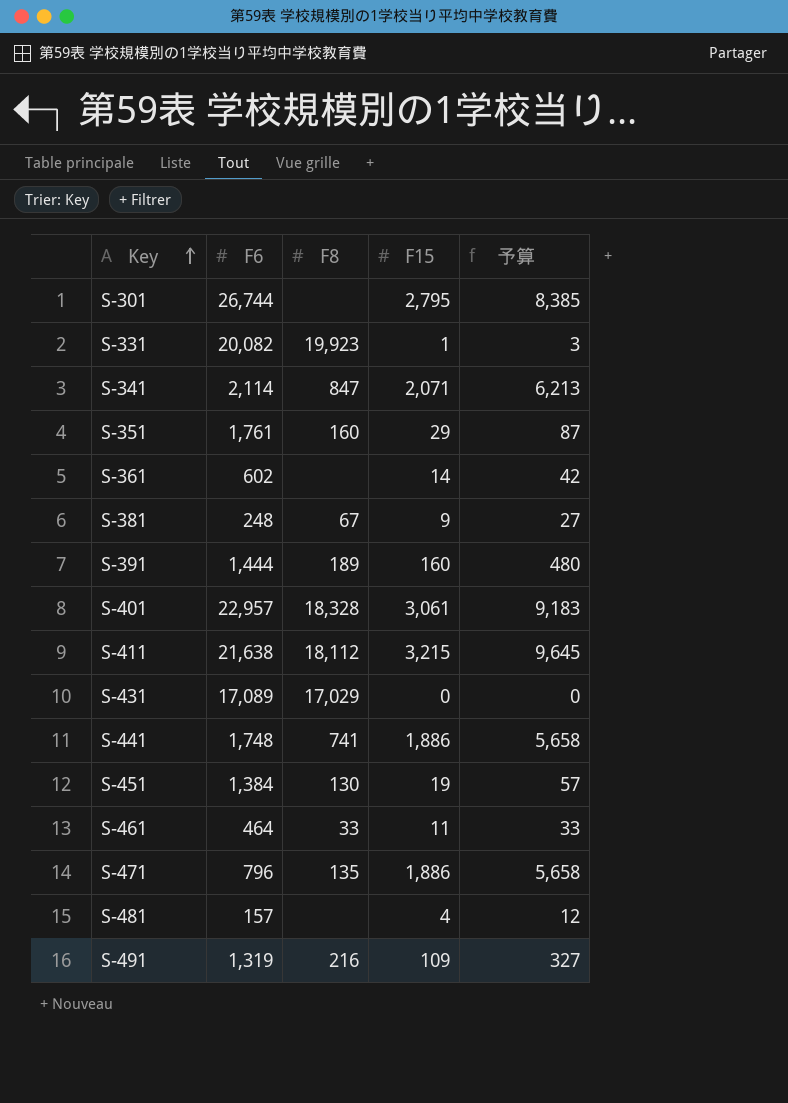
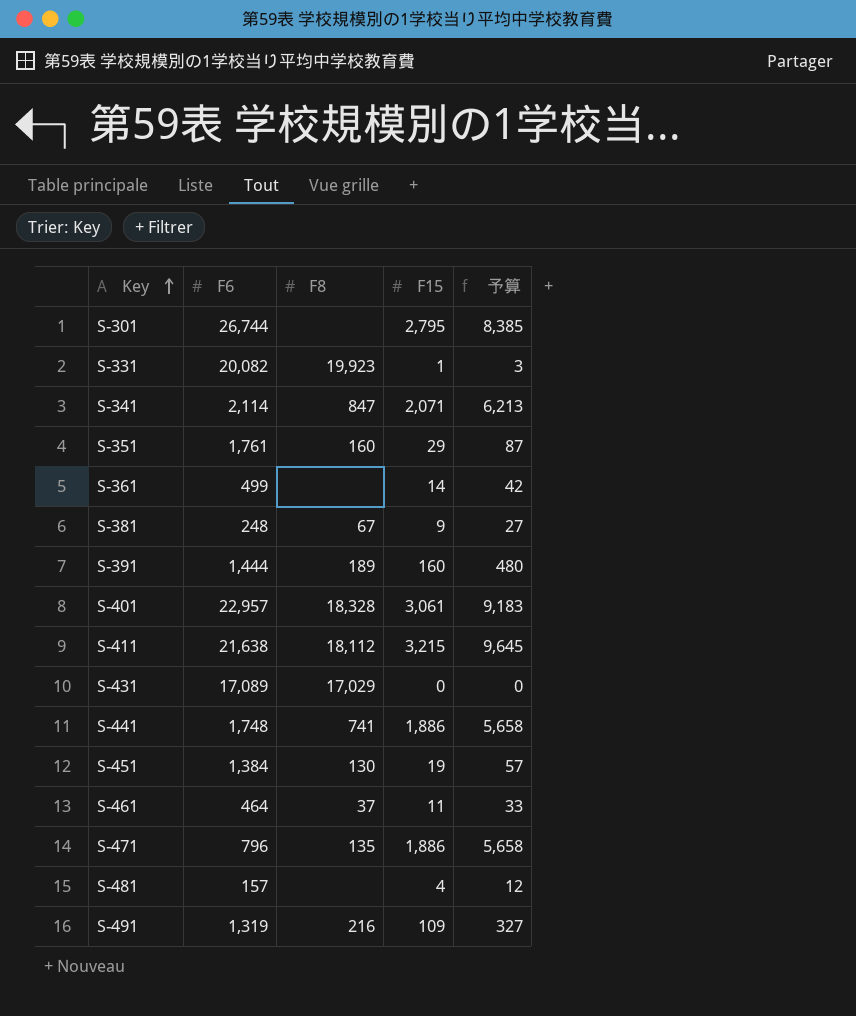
S-361 | F6: 602 -> 499
S-461 | F8: 33 -> 37

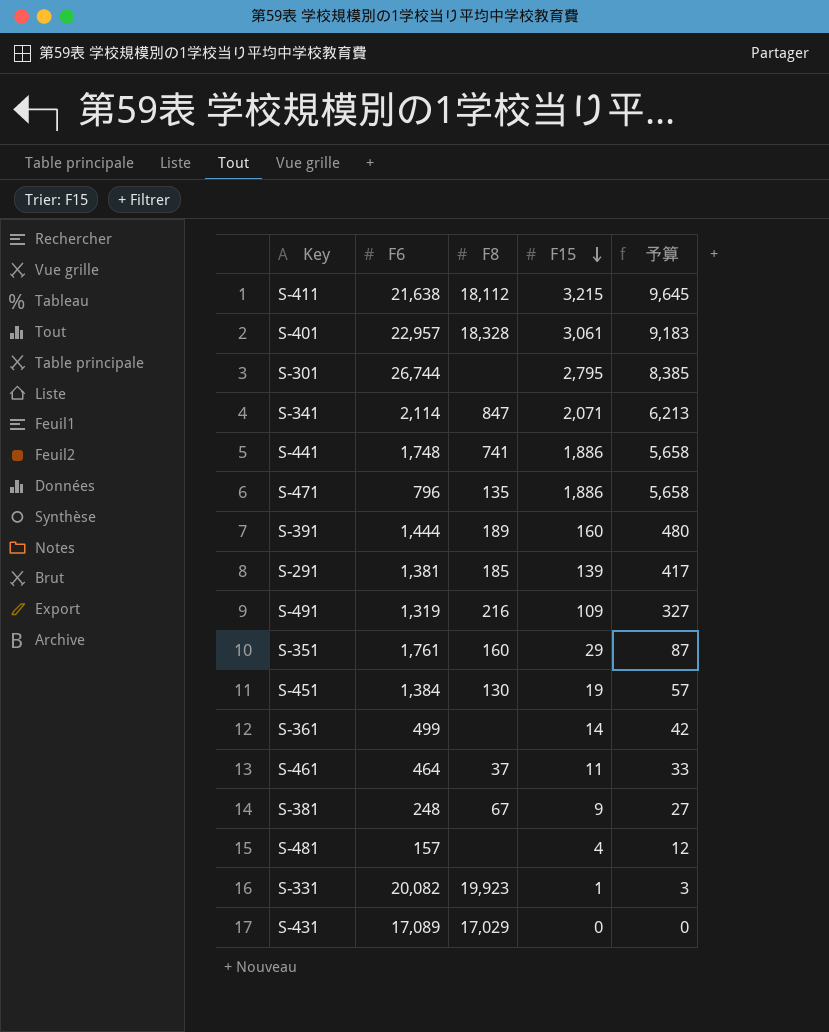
row order: Key ascending -> F15 descending
row S-291: none -> 1,381 | 185 | 139 | 417

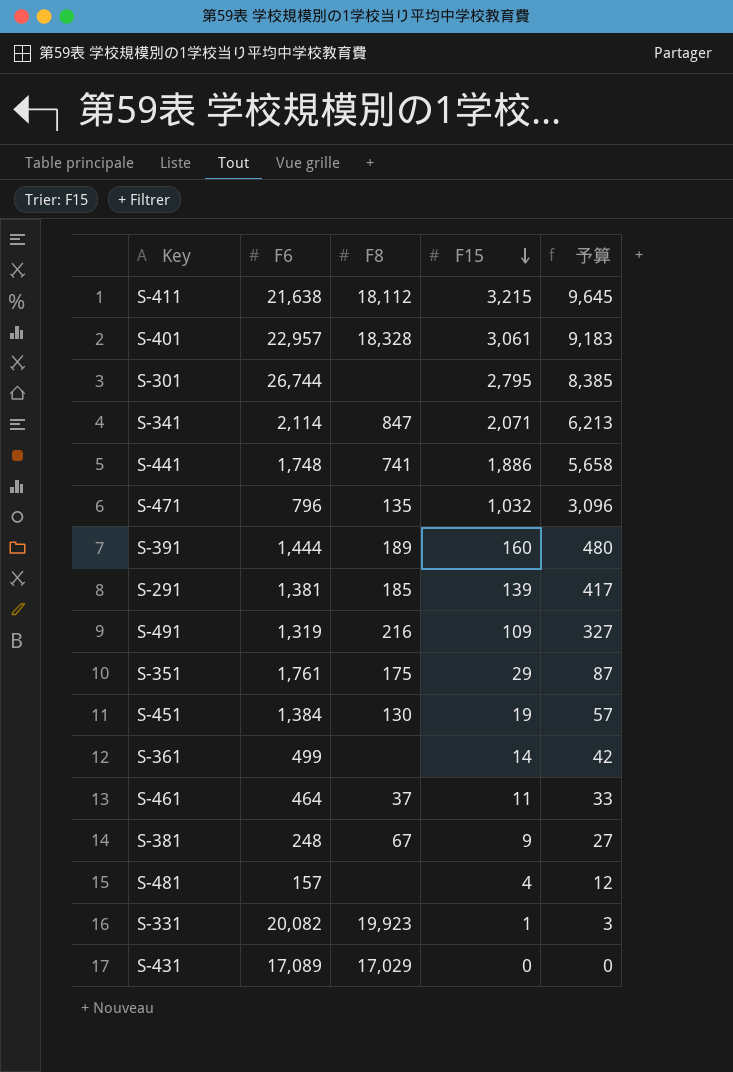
S-471 | F15: 1,886 -> 1,032
S-471 | 予算: 5,658 -> 3,096
S-351 | F8: 160 -> 175

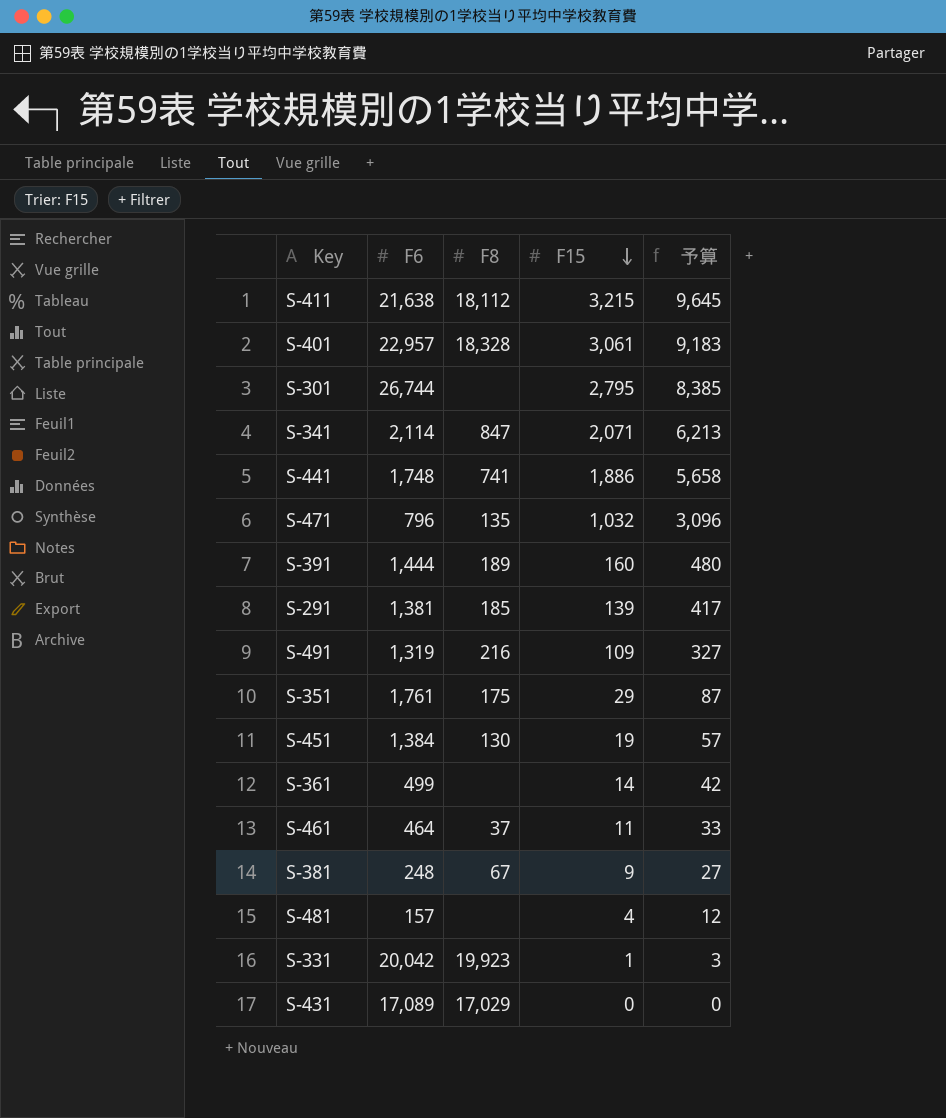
S-331 | F6: 20,082 -> 20,042

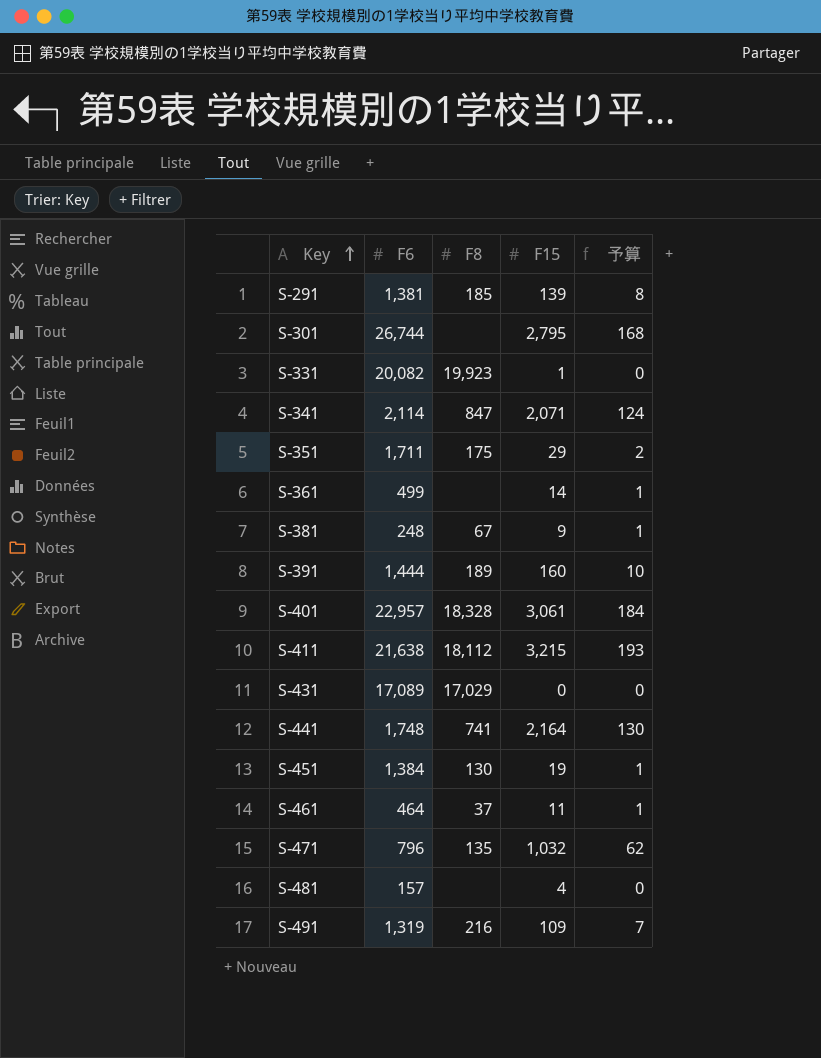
row order: F15 descending -> Key ascending
column 予算 | formula: [F15] * 3 -> [F15] * 0.06
S-331 | F6: 20,042 -> 20,082
S-351 | F6: 1,761 -> 1,711
S-441 | F15: 1,886 -> 2,164

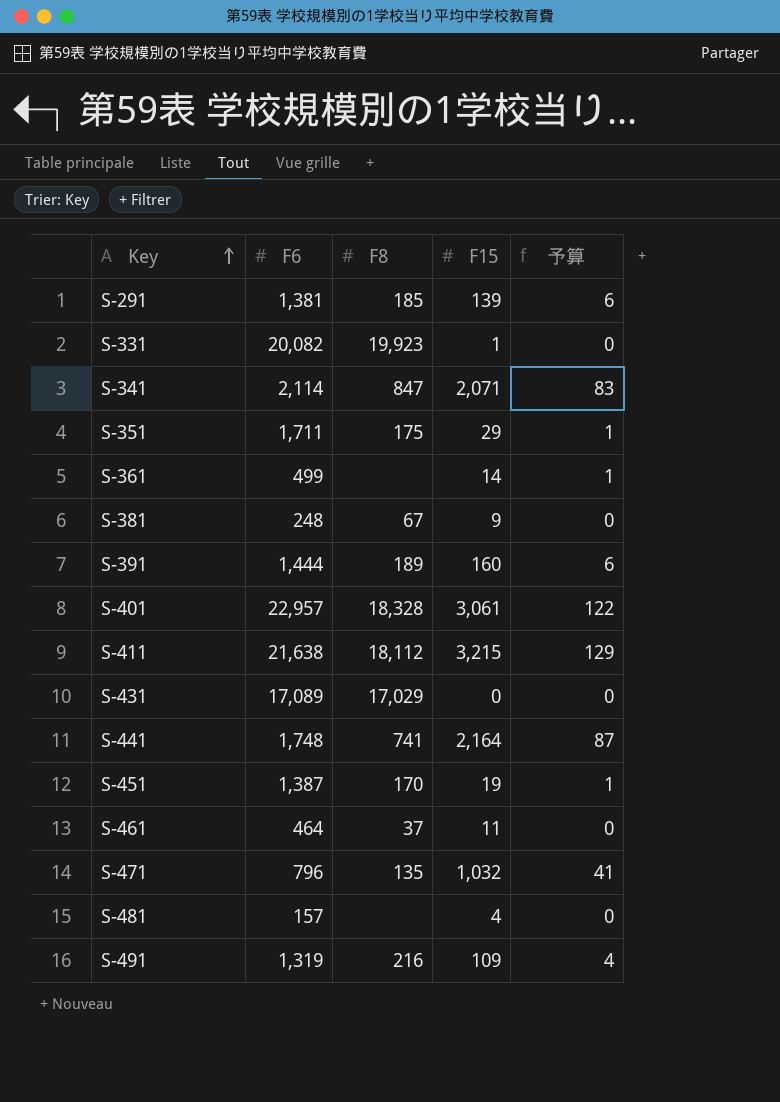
column 予算 | formula: [F15] * 0.06 -> [F15] * 0.04
row S-301: 26,744 | none | 2,795 | 168 -> none
S-451 | F6: 1,384 -> 1,387
S-451 | F8: 130 -> 170

